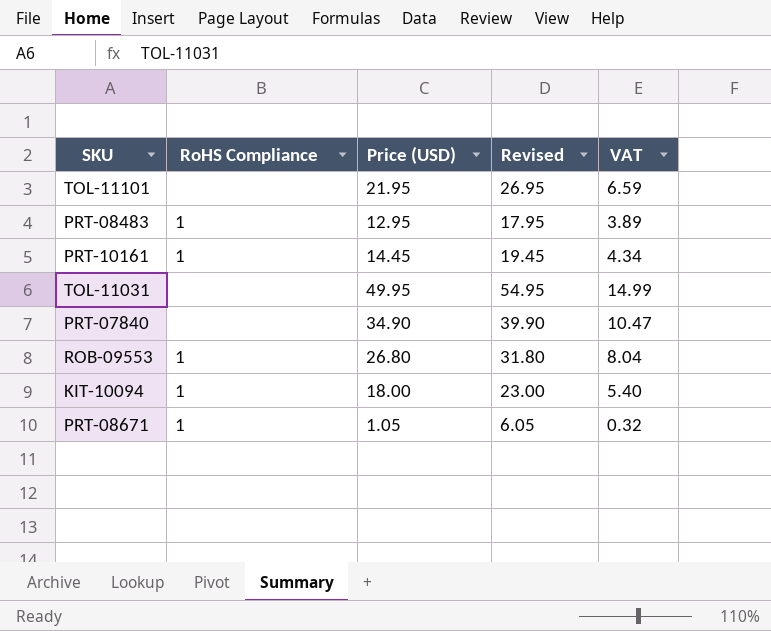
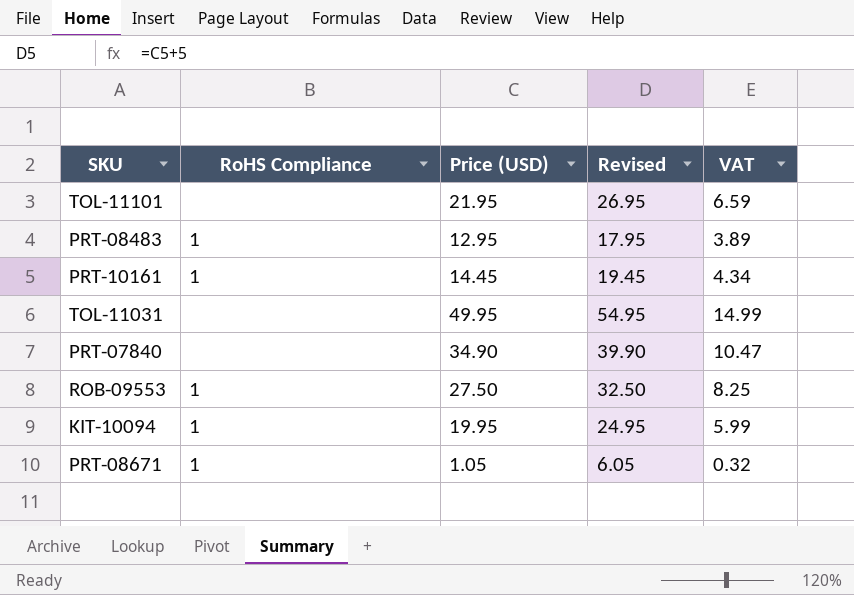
ROB-09553 | Price (USD): 26.80 -> 27.50
ROB-09553 | Revised: 31.80 -> 32.50
ROB-09553 | VAT: 8.04 -> 8.25
KIT-10094 | Price (USD): 18.00 -> 19.95
KIT-10094 | Revised: 23.00 -> 24.95
KIT-10094 | VAT: 5.40 -> 5.99

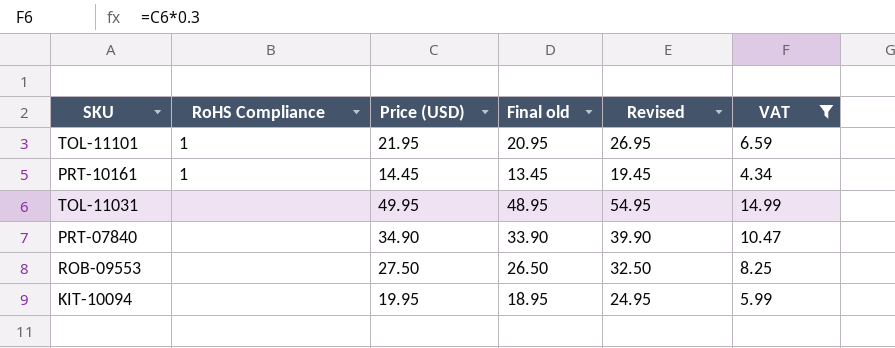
filter: none -> VAT >= 4.34
column Final old | formula: none -> [Price (USD)] - 1
TOL-11101 | RoHS Compliance: none -> 1
ROB-09553 | RoHS Compliance: 1 -> none
KIT-10094 | RoHS Compliance: 1 -> none

